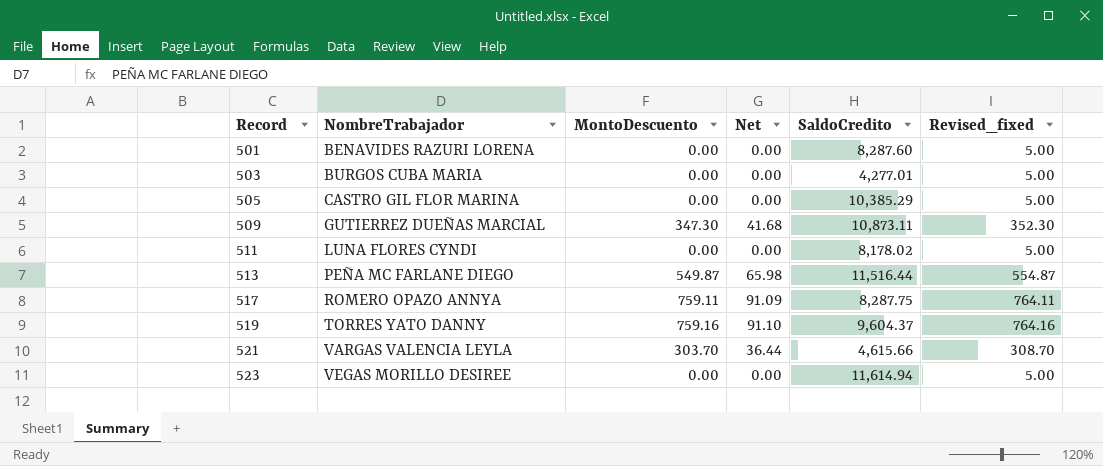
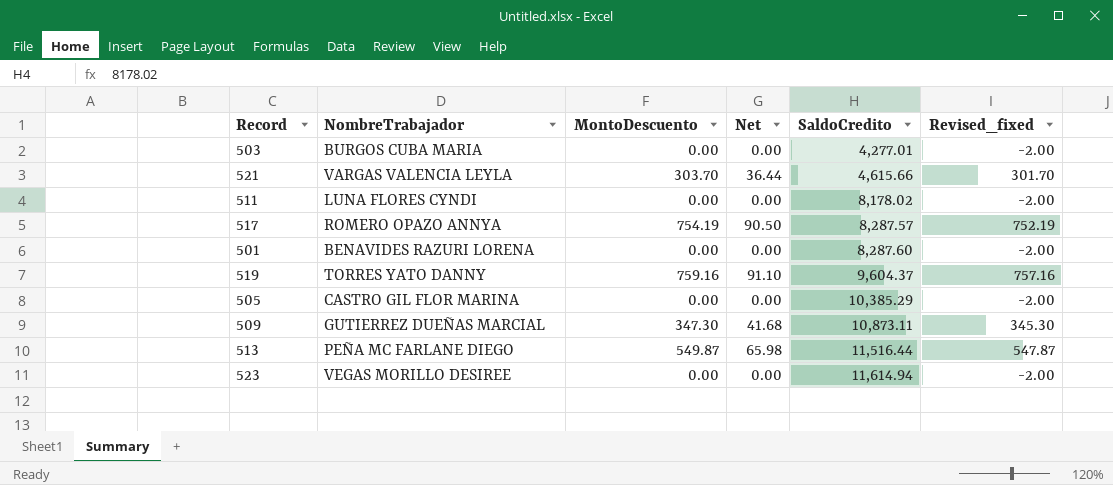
row order: Record ascending -> SaldoCredito ascending
column Revised_fixed | formula: [MontoDescuento] + 5 -> [MontoDescuento] - 2
517 | MontoDescuento: 759.11 -> 754.19
517 | Net: 91.09 -> 90.50
517 | SaldoCredito: 8,287.75 -> 8,287.57

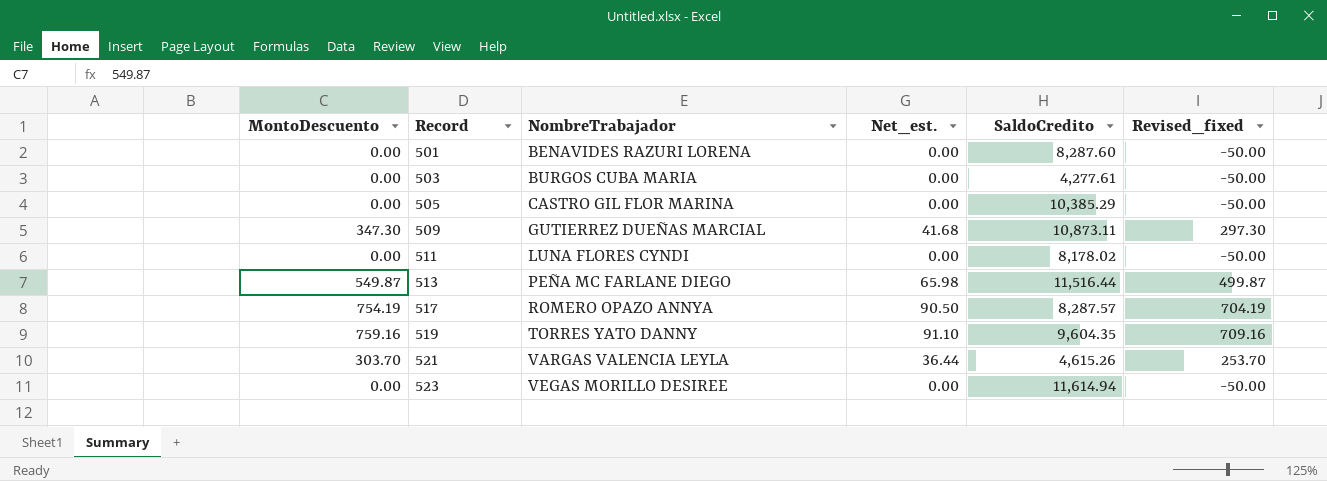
row order: SaldoCredito ascending -> Record ascending
column MontoDescuento | position: 3 -> 1
column name: Net -> Net_est.
column Revised_fixed | formula: [MontoDescuento] - 2 -> [MontoDescuento] - 50
503 | SaldoCredito: 4,277.01 -> 4,277.61
519 | SaldoCredito: 9,604.37 -> 9,604.35
521 | SaldoCredito: 4,615.66 -> 4,615.26

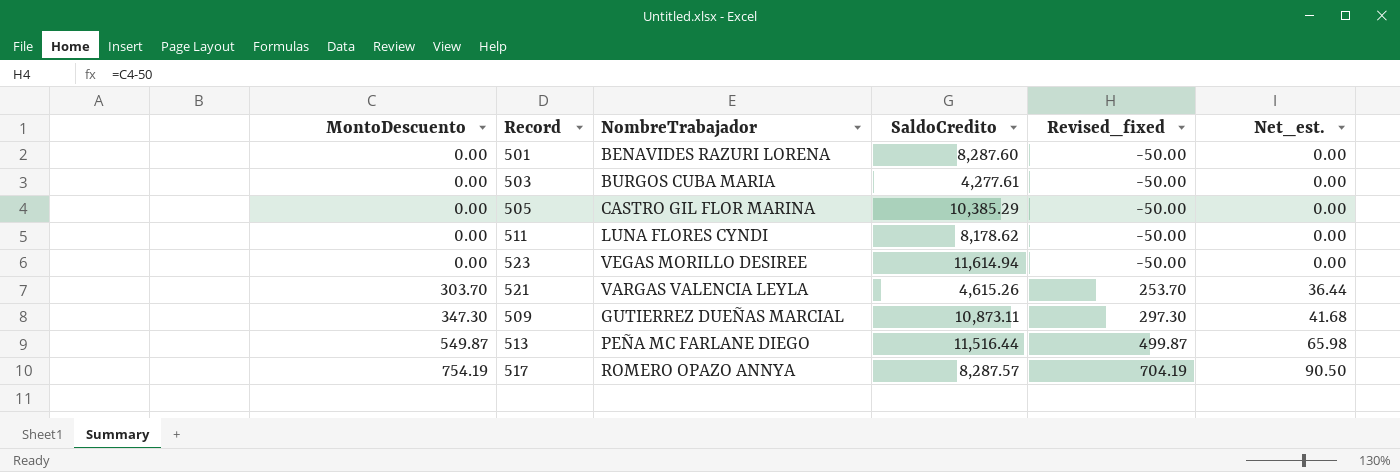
row order: Record ascending -> MontoDescuento ascending
column Net_est. | position: 4 -> 6
row 519: 759.16 | TORRES YATO DANNY | 91.10 | 9,604.35 | 709.16 -> none
511 | SaldoCredito: 8,178.02 -> 8,178.62

